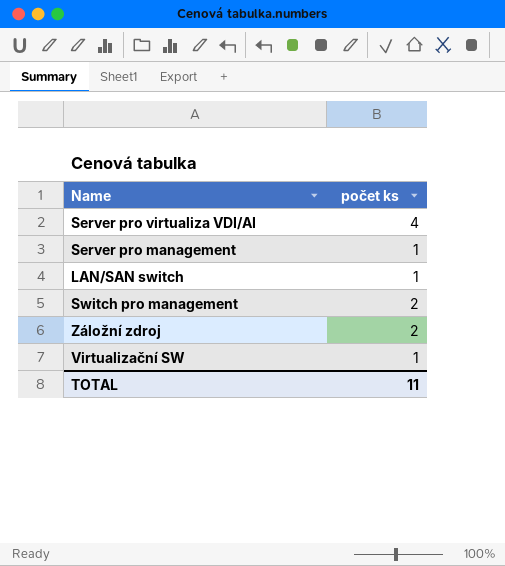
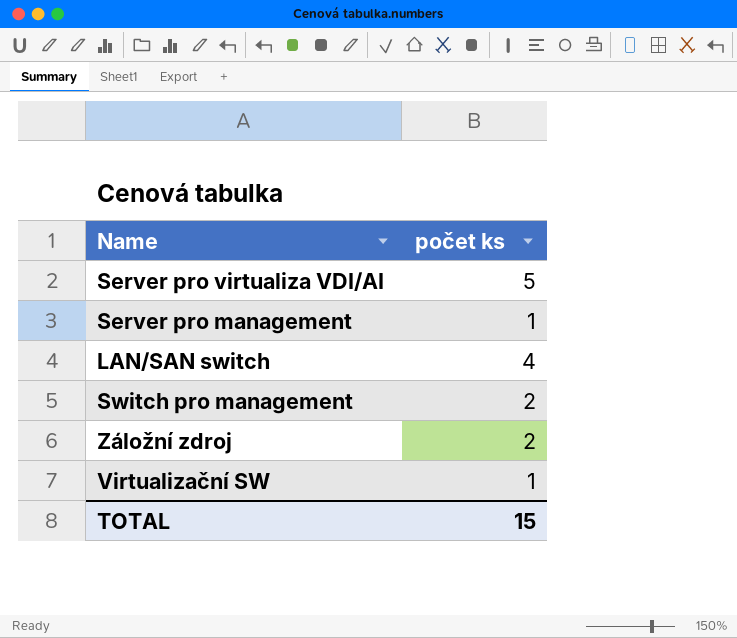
Server pro virtualiza VDI/AI | počet ks: 4 -> 5
LAN/SAN switch | počet ks: 1 -> 4
TOTAL | počet ks: 11 -> 15

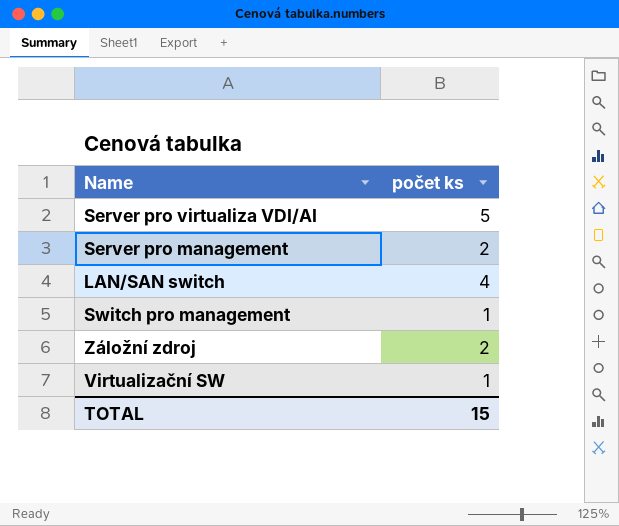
Server pro management | počet ks: 1 -> 2
Switch pro management | počet ks: 2 -> 1

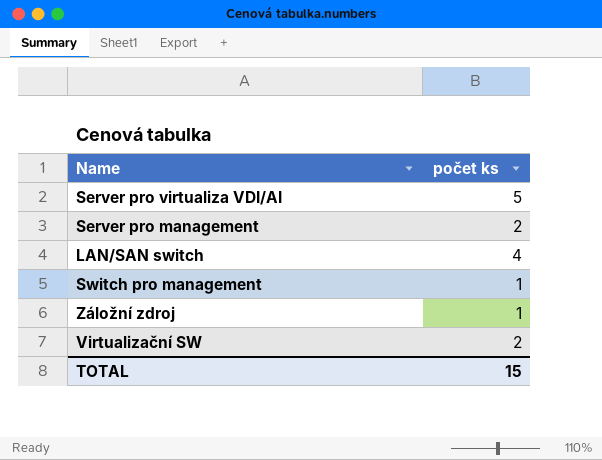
Záložní zdroj | počet ks: 2 -> 1
Virtualizační SW | počet ks: 1 -> 2

